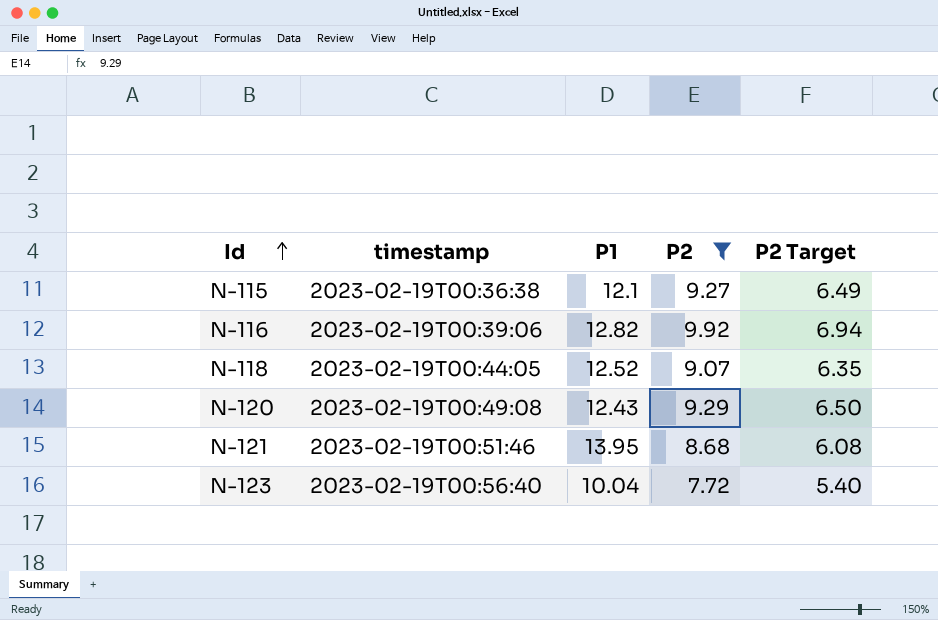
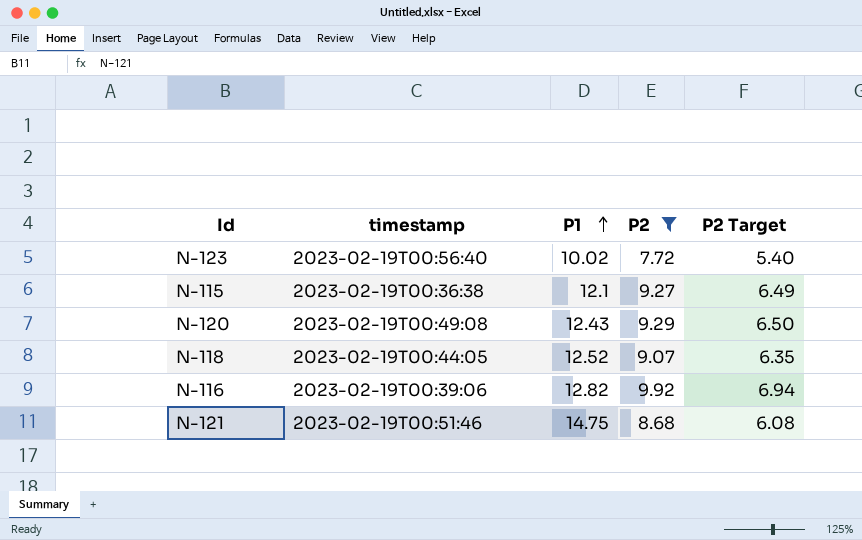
row order: Id ascending -> P1 ascending
N-123 | P1: 10.04 -> 10.02
N-121 | P1: 13.95 -> 14.75

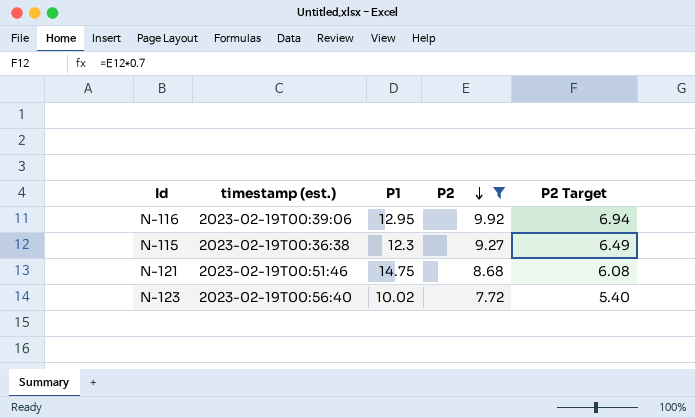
row order: P1 ascending -> P2 descending
column name: timestamp -> timestamp (est.)
row N-120: 2023-02-19T00:49:08 | 12.43 | 9.29 | 6.50 -> none
row N-118: 2023-02-19T00:44:05 | 12.52 | 9.07 | 6.35 -> none
N-116 | P1: 12.82 -> 12.95
N-115 | P1: 12.1 -> 12.3

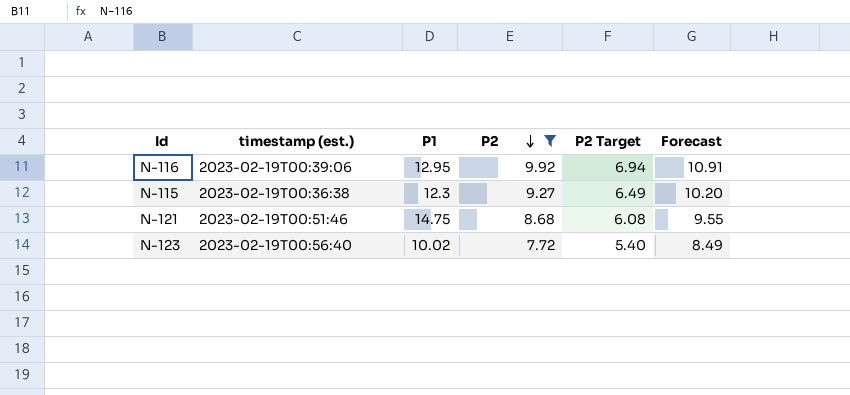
column Forecast | formula: none -> [P2] * 1.1

